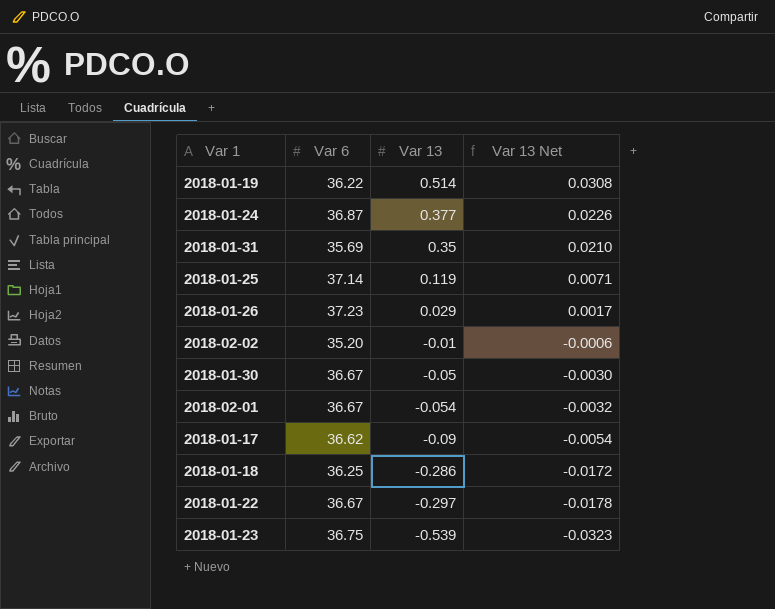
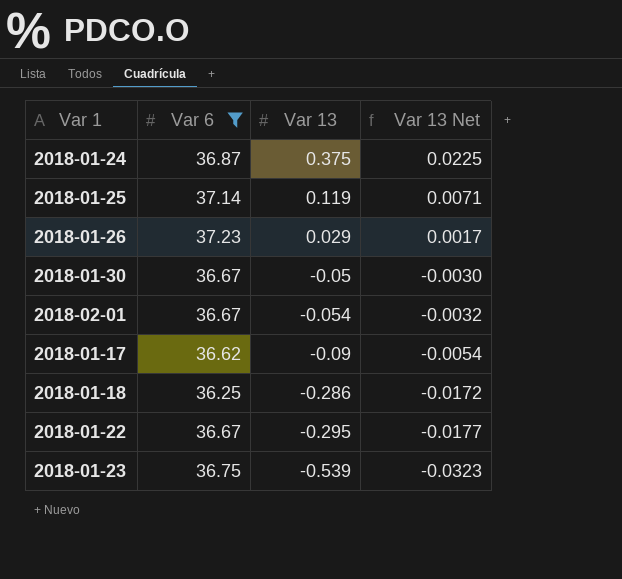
filter: none -> Var 6 >= 36.25
2018-01-24 | Var 13: 0.377 -> 0.375
2018-01-24 | Var 13 Net: 0.0226 -> 0.0225
2018-01-22 | Var 13: -0.297 -> -0.295
2018-01-22 | Var 13 Net: -0.0178 -> -0.0177

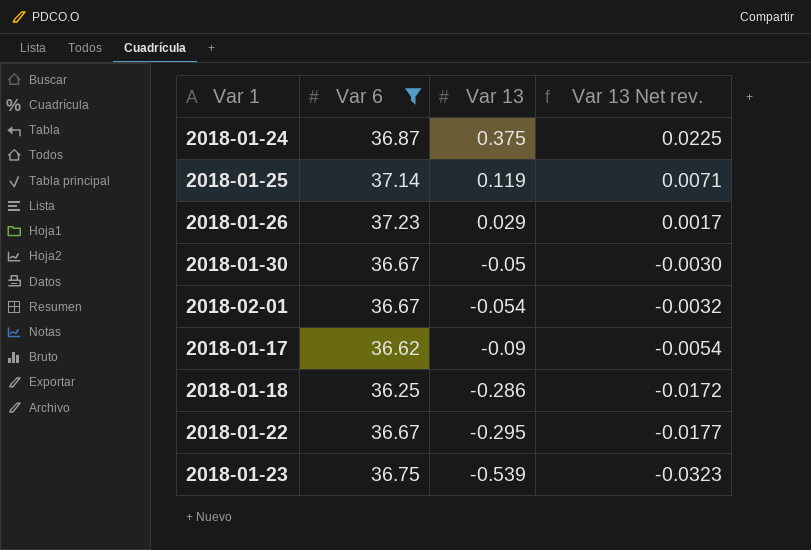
column name: Var 13 Net -> Var 13 Net rev.

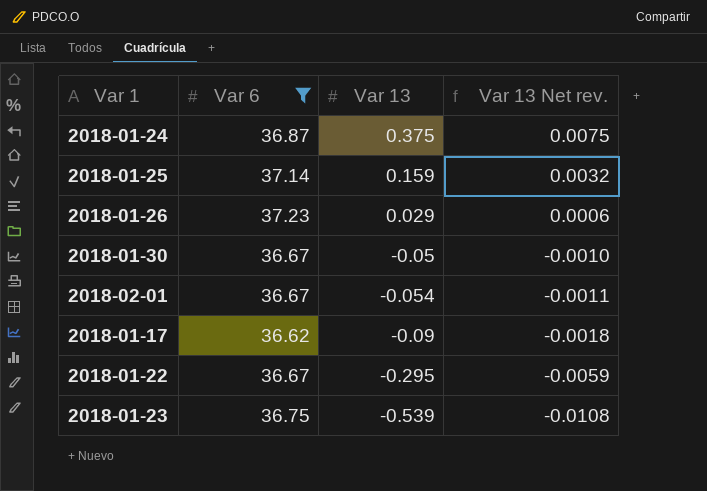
column Var 13 Net rev. | formula: [Var 13] * 0.06 -> [Var 13] * 0.02
row 2018-01-18: 36.25 | -0.286 | -0.0172 -> none
2018-01-25 | Var 13: 0.119 -> 0.159

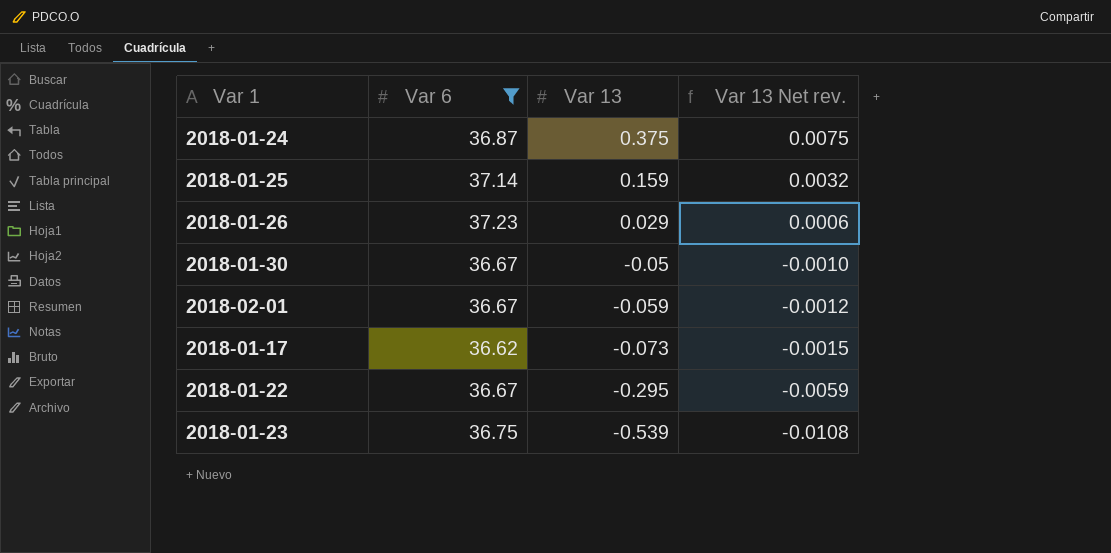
2018-02-01 | Var 13: -0.054 -> -0.059
2018-02-01 | Var 13 Net rev.: -0.0011 -> -0.0012
2018-01-17 | Var 13: -0.09 -> -0.073
2018-01-17 | Var 13 Net rev.: -0.0018 -> -0.0015

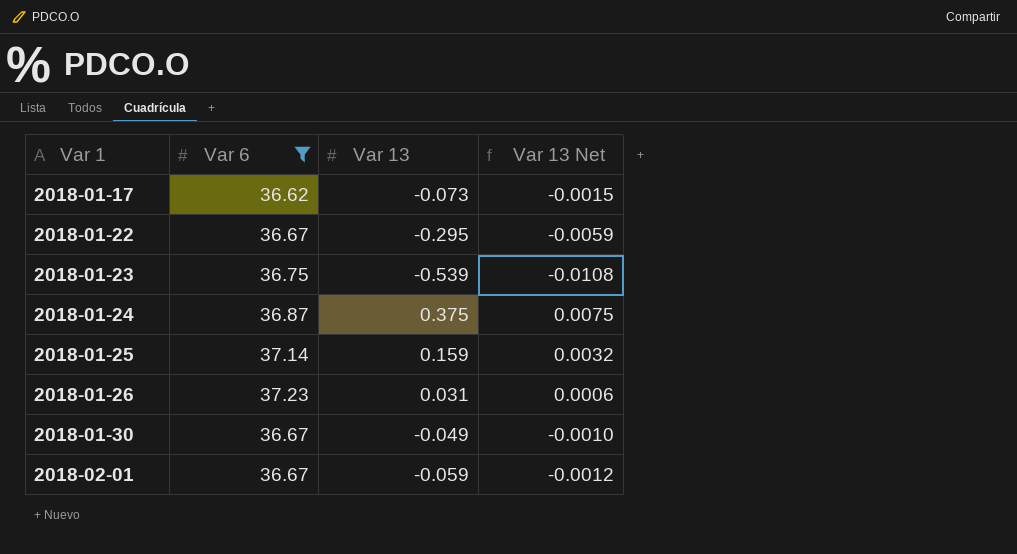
row order: Var 13 descending -> Var 1 ascending
column name: Var 13 Net rev. -> Var 13 Net
2018-01-26 | Var 13: 0.029 -> 0.031
2018-01-30 | Var 13: -0.05 -> -0.049

